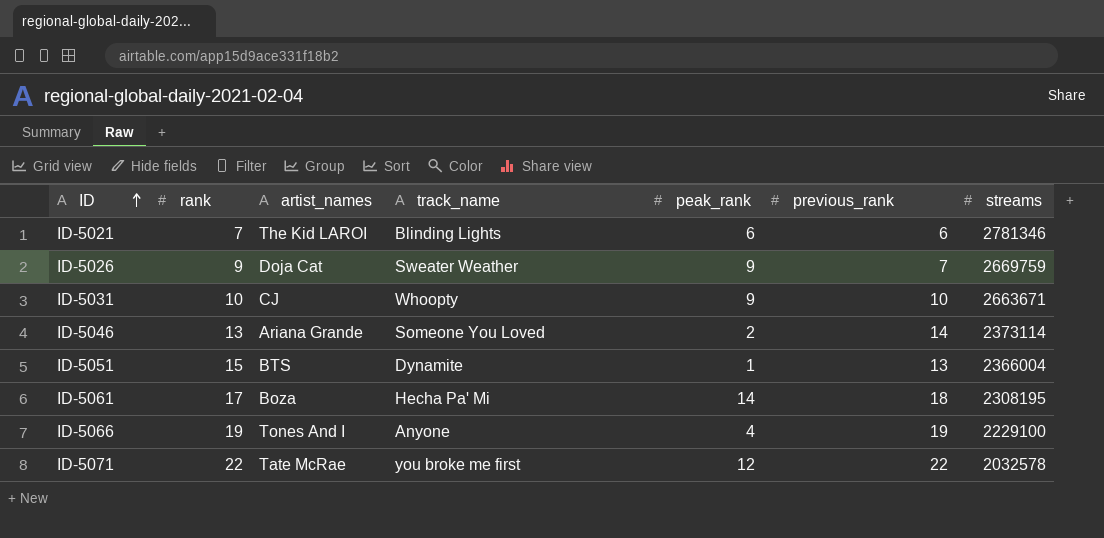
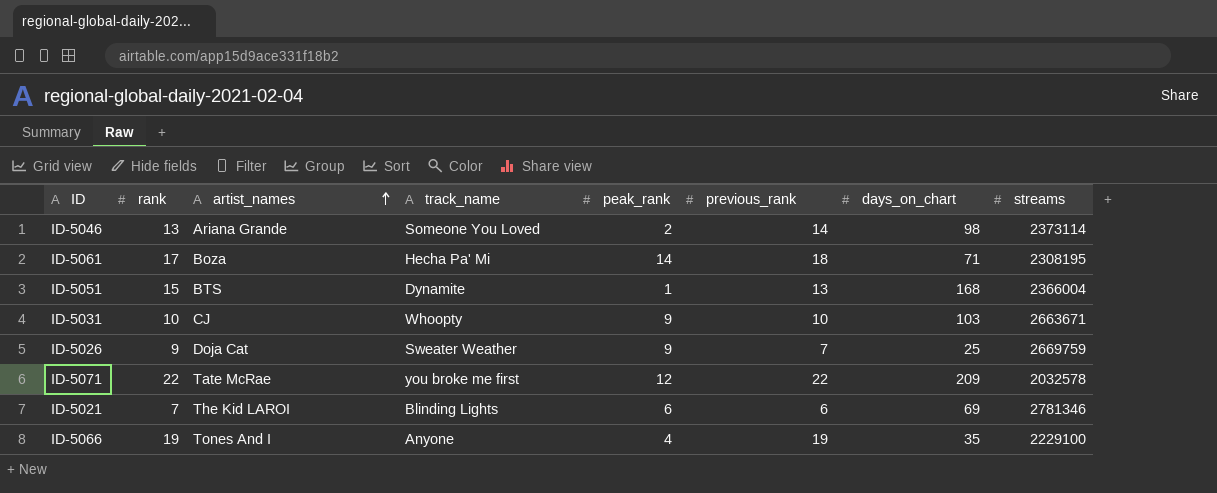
row order: ID ascending -> artist_names ascending
column days_on_chart | position: none -> 7

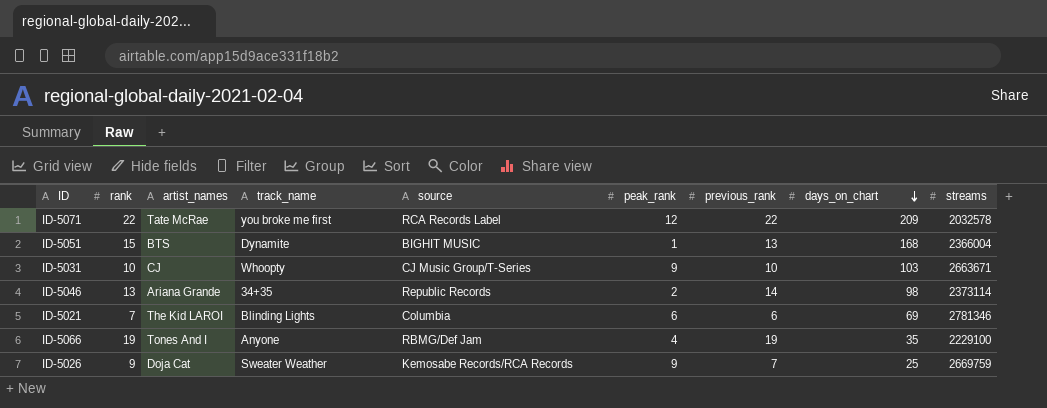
row order: artist_names ascending -> days_on_chart descending
column source | position: none -> 5
row ID-5061: 17 | Boza | Hecha Pa' Mi | 14 | 18 | 71 | 2308195 -> none
ID-5046 | track_name: Someone You Loved -> 34+35

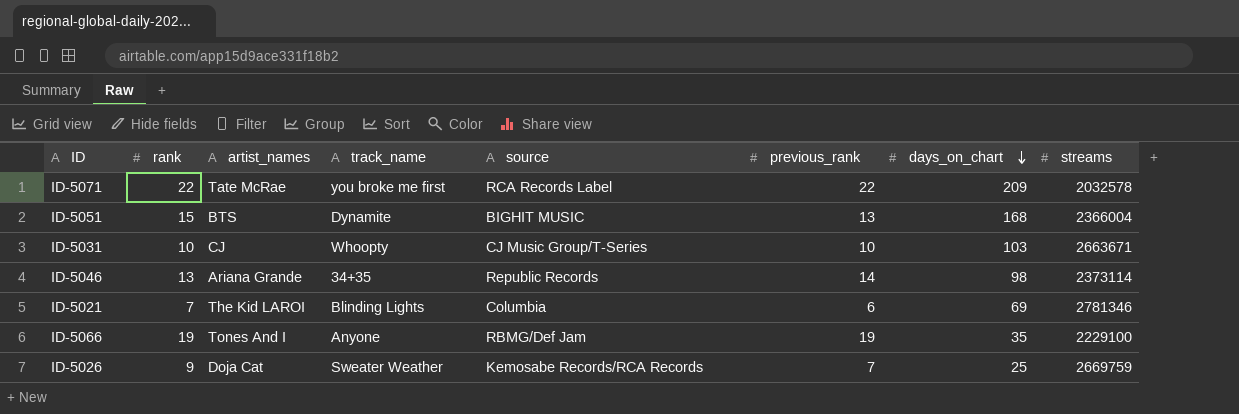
column peak_rank | position: 6 -> none

